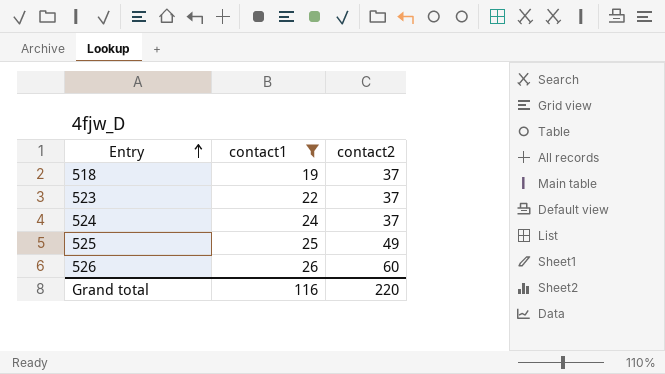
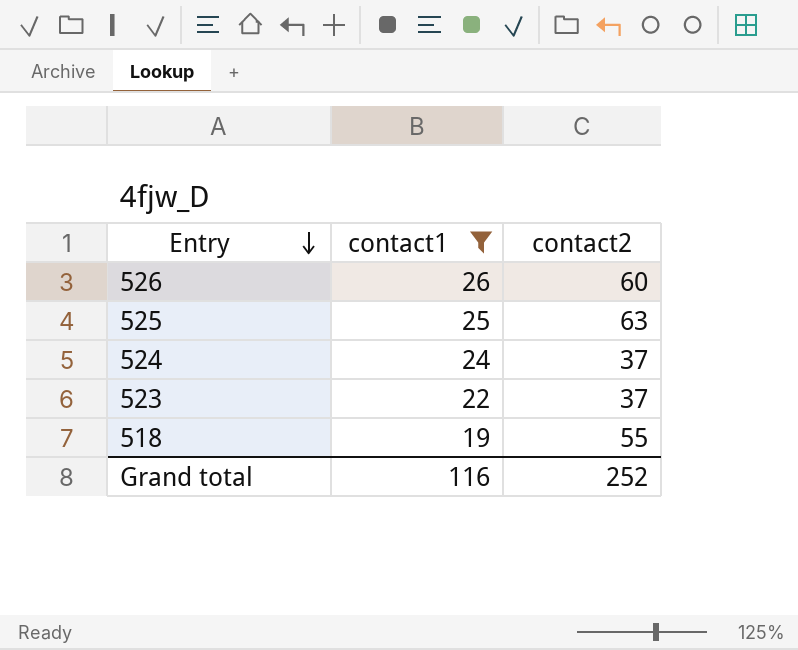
row order: Entry ascending -> Entry descending
525 | contact2: 49 -> 63
518 | contact2: 37 -> 55
Grand total | contact2: 220 -> 252

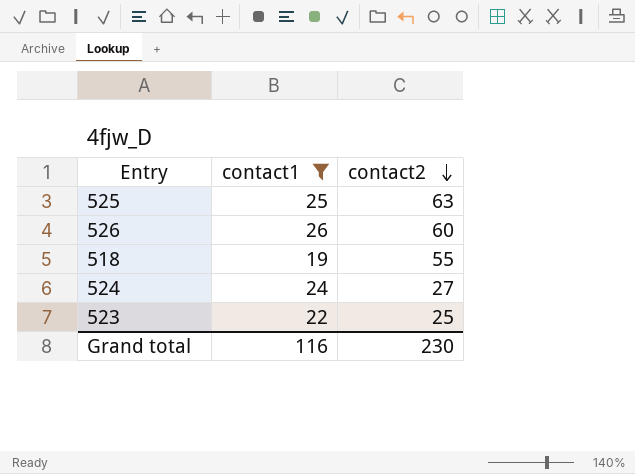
row order: Entry descending -> contact2 descending
524 | contact2: 37 -> 27
523 | contact2: 37 -> 25
Grand total | contact2: 252 -> 230

